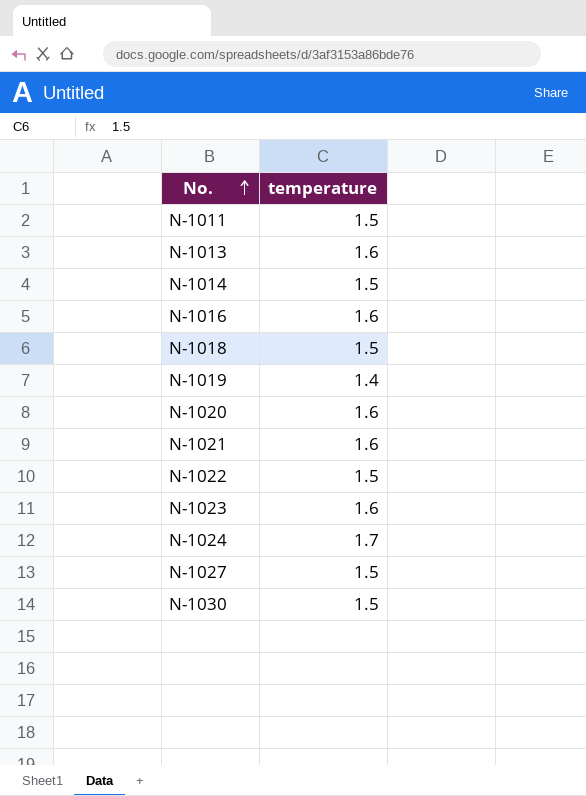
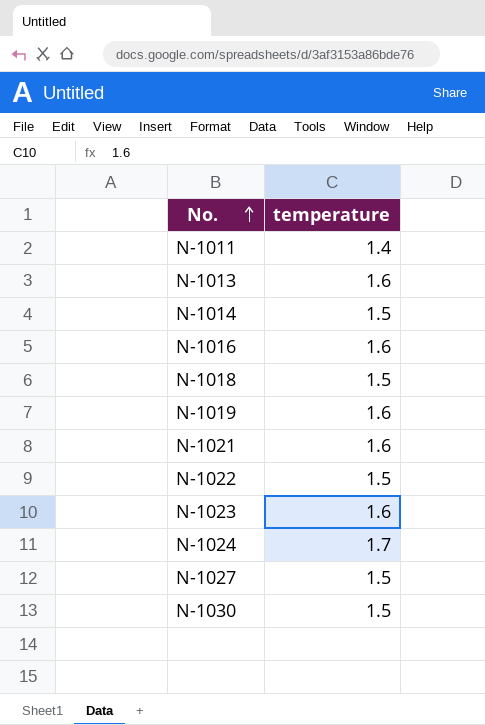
row N-1020: 1.6 -> none
N-1011 | temperature: 1.5 -> 1.4
N-1019 | temperature: 1.4 -> 1.6

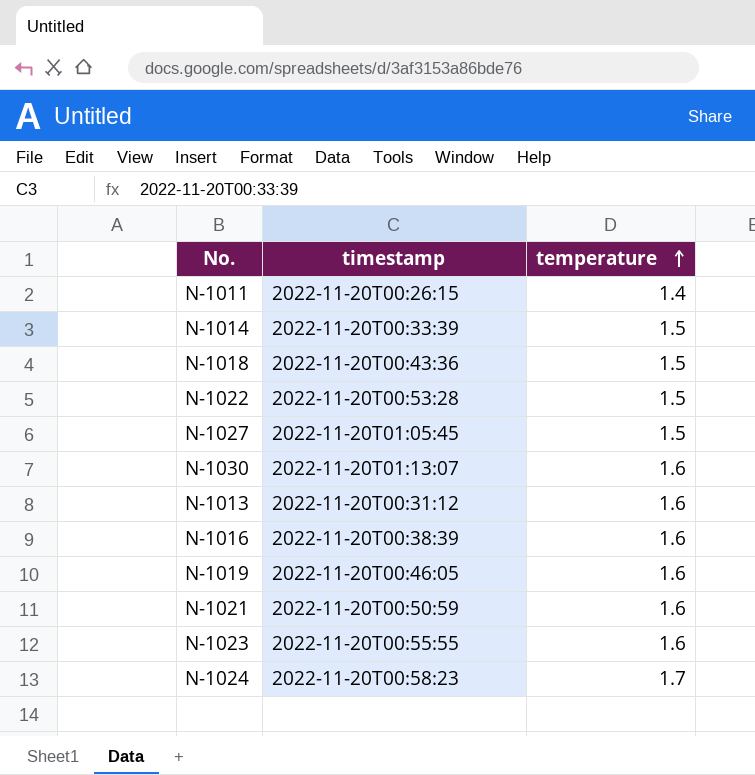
row order: No. ascending -> temperature ascending
column timestamp | position: none -> 2
N-1030 | temperature: 1.5 -> 1.6

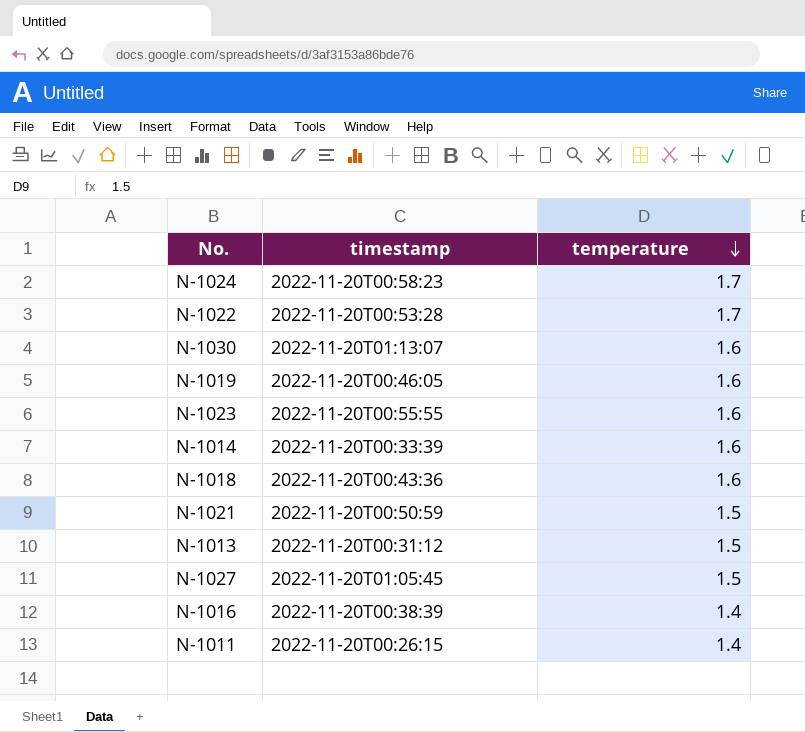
row order: temperature ascending -> temperature descending
N-1022 | temperature: 1.5 -> 1.7
N-1014 | temperature: 1.5 -> 1.6
N-1018 | temperature: 1.5 -> 1.6
N-1021 | temperature: 1.6 -> 1.5
N-1013 | temperature: 1.6 -> 1.5
N-1016 | temperature: 1.6 -> 1.4

